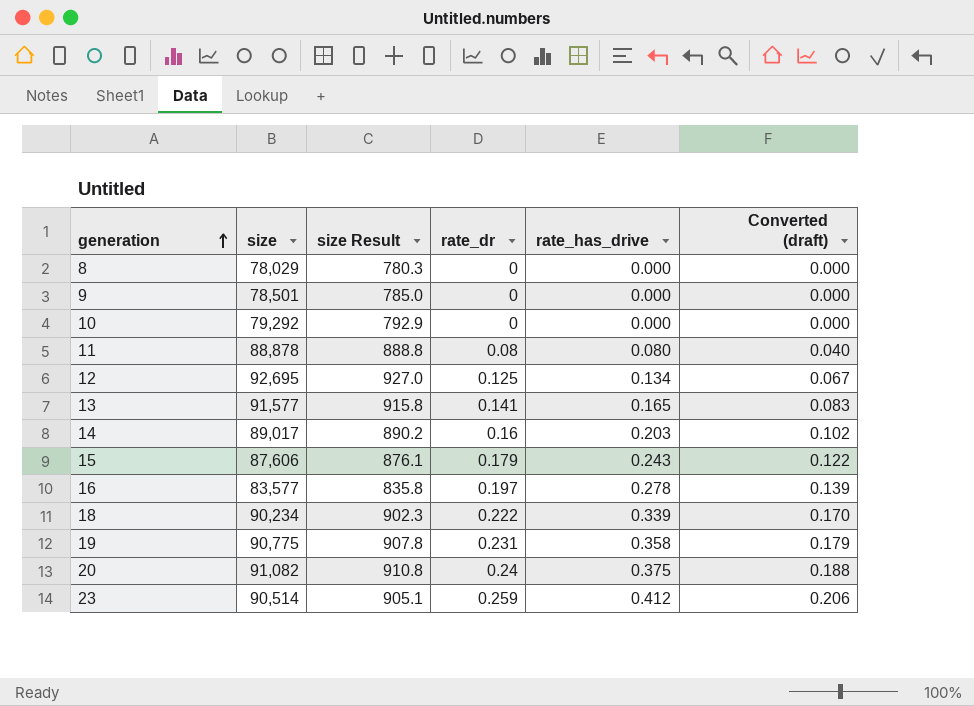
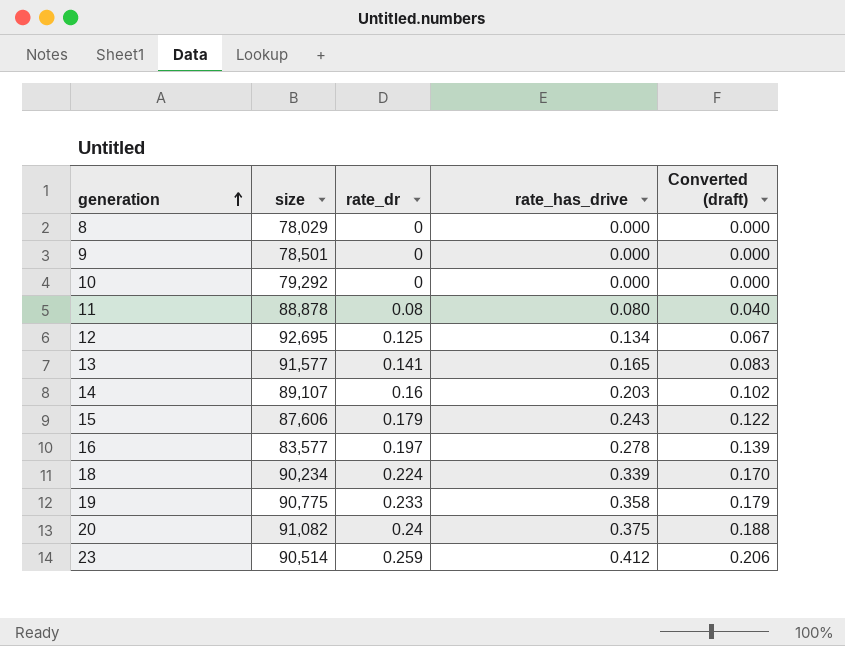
column size Result | formula: [size] * 0.01 -> none
14 | size: 89,017 -> 89,107
18 | rate_dr: 0.222 -> 0.224
19 | rate_dr: 0.231 -> 0.233

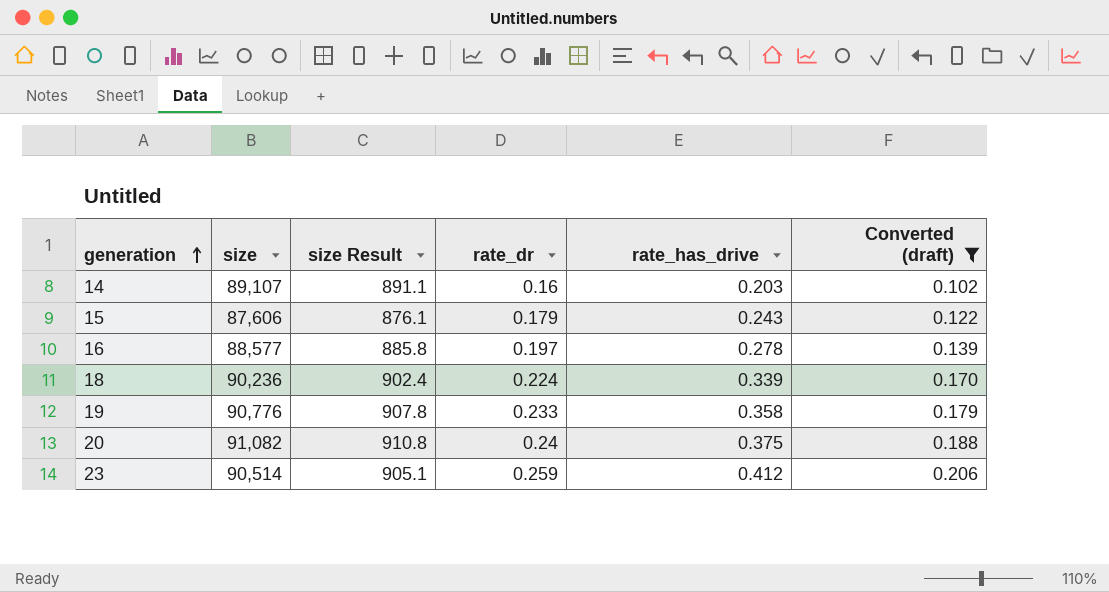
filter: none -> Converted (draft) >= 0.102
column size Result | formula: none -> [size] * 0.01
16 | size: 83,577 -> 88,577
18 | size: 90,234 -> 90,236
19 | size: 90,775 -> 90,776

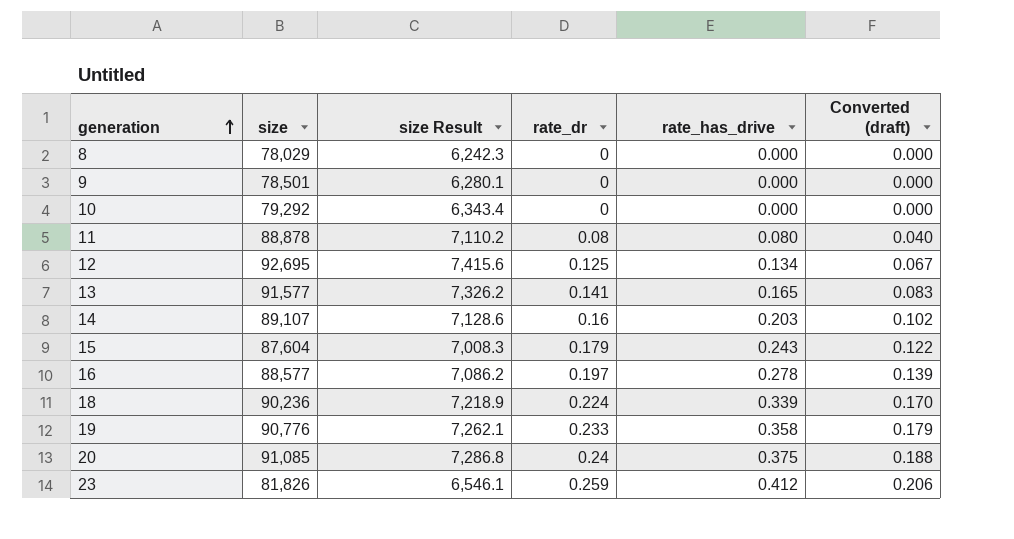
filter: Converted (draft) >= 0.102 -> none
column size Result | formula: [size] * 0.01 -> [size] * 0.08
15 | size: 87,606 -> 87,604
20 | size: 91,082 -> 91,085
23 | size: 90,514 -> 81,826

